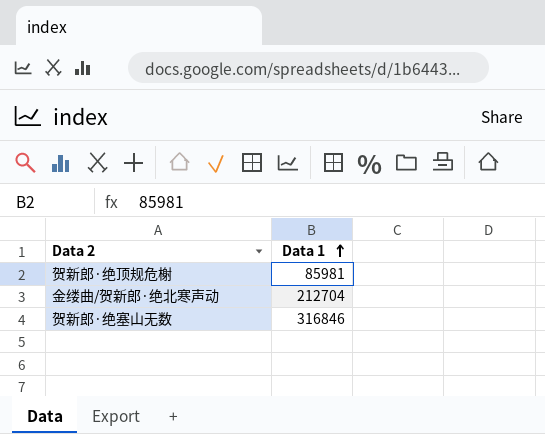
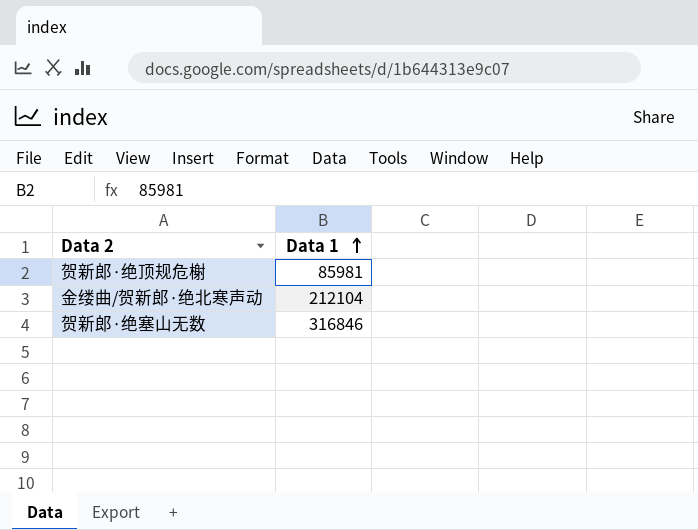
金缕曲/贺新郎·绝北寒声动 | Data 1: 212704 -> 212104

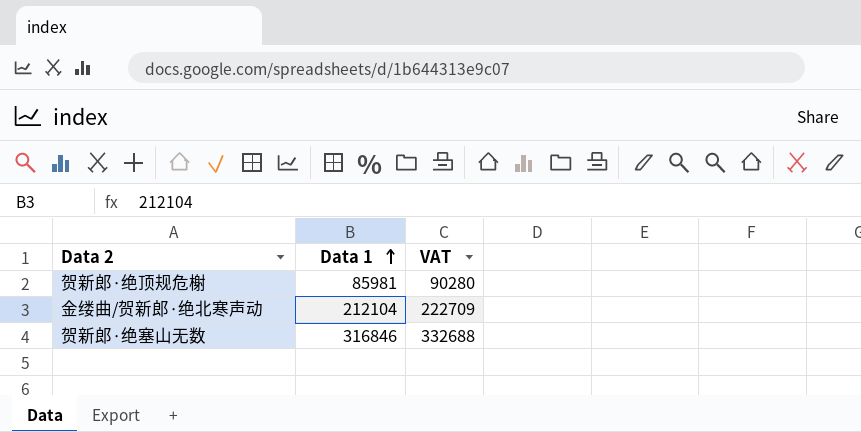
column VAT | formula: none -> [Data 1] * 1.05

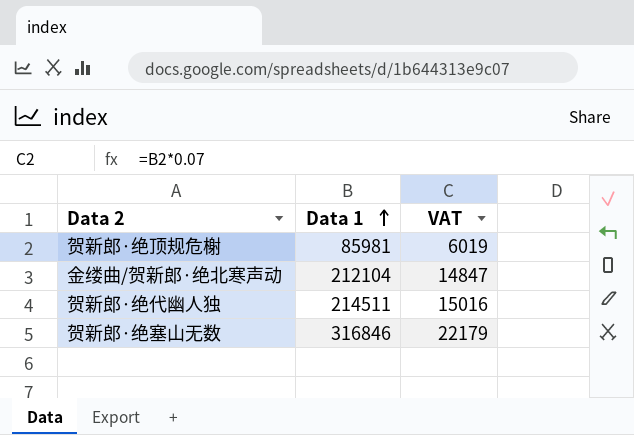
column VAT | formula: [Data 1] * 1.05 -> [Data 1] * 0.07
row 贺新郎·绝代幽人独: none -> 214511 | 15016

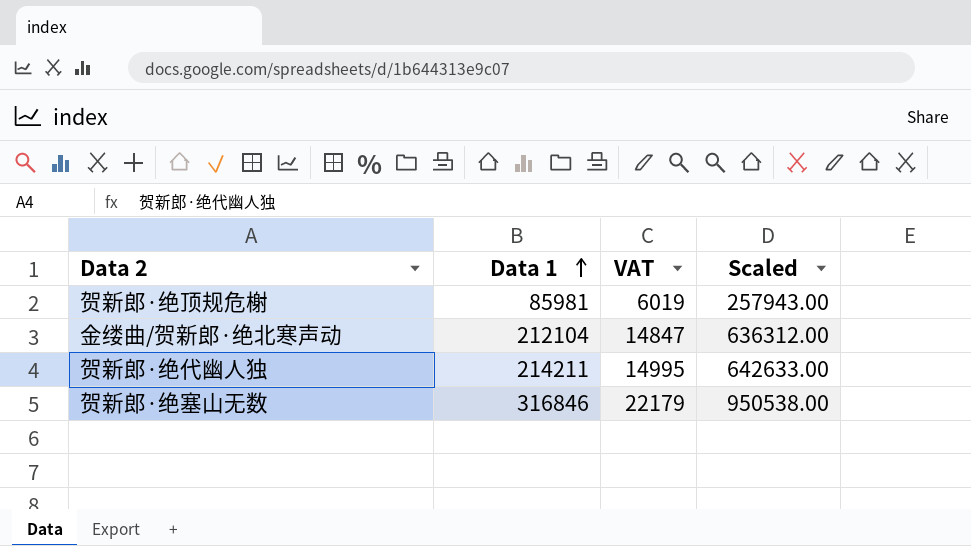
column Scaled | formula: none -> [Data 1] * 3
贺新郎·绝代幽人独 | Data 1: 214511 -> 214211
贺新郎·绝代幽人独 | VAT: 15016 -> 14995

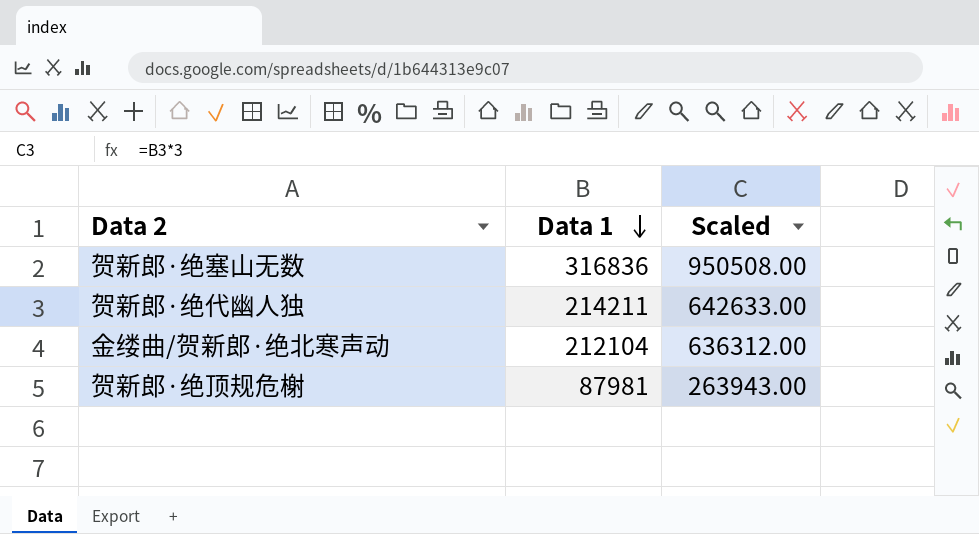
row order: Data 1 ascending -> Data 1 descending
column VAT | formula: [Data 1] * 0.07 -> none
贺新郎·绝塞山无数 | Data 1: 316846 -> 316836
贺新郎·绝塞山无数 | Scaled: 950538.00 -> 950508.00
贺新郎·绝顶规危榭 | Data 1: 85981 -> 87981
贺新郎·绝顶规危榭 | Scaled: 257943.00 -> 263943.00

